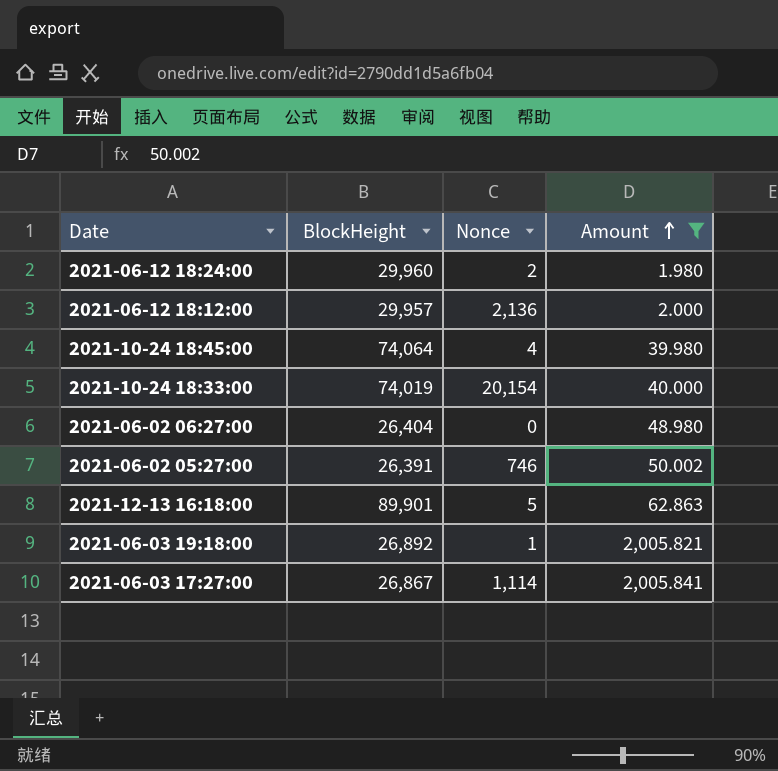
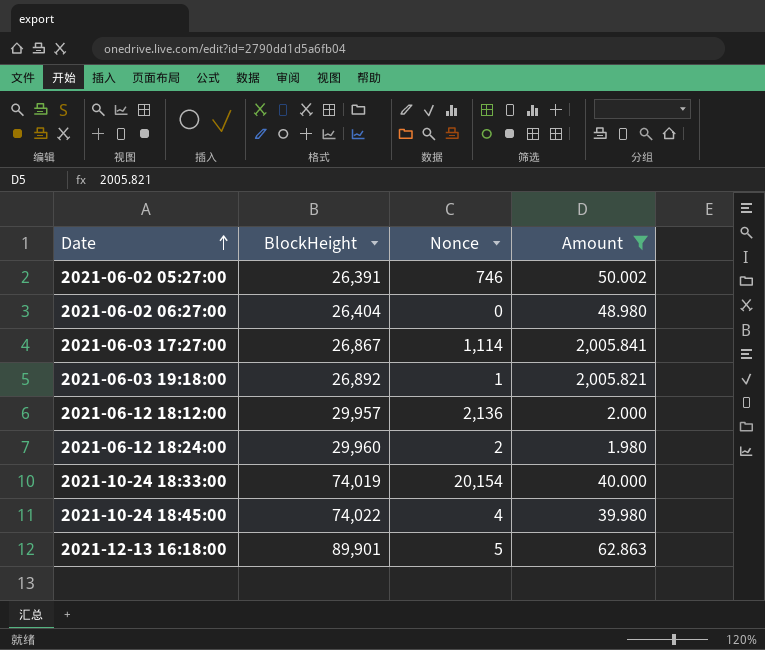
row order: Amount ascending -> Date ascending
2021-10-24 18:45:00 | BlockHeight: 74,064 -> 74,022

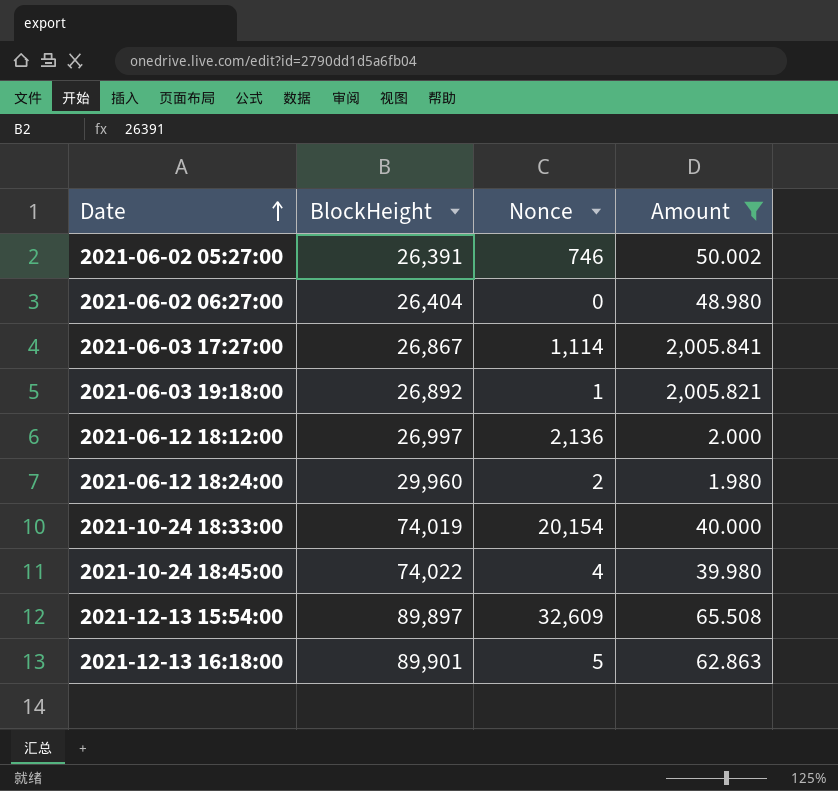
2021-06-12 18:12:00 | BlockHeight: 29,957 -> 26,997
row 2021-12-13 15:54:00: none -> 89,897 | 32,609 | 65.508

